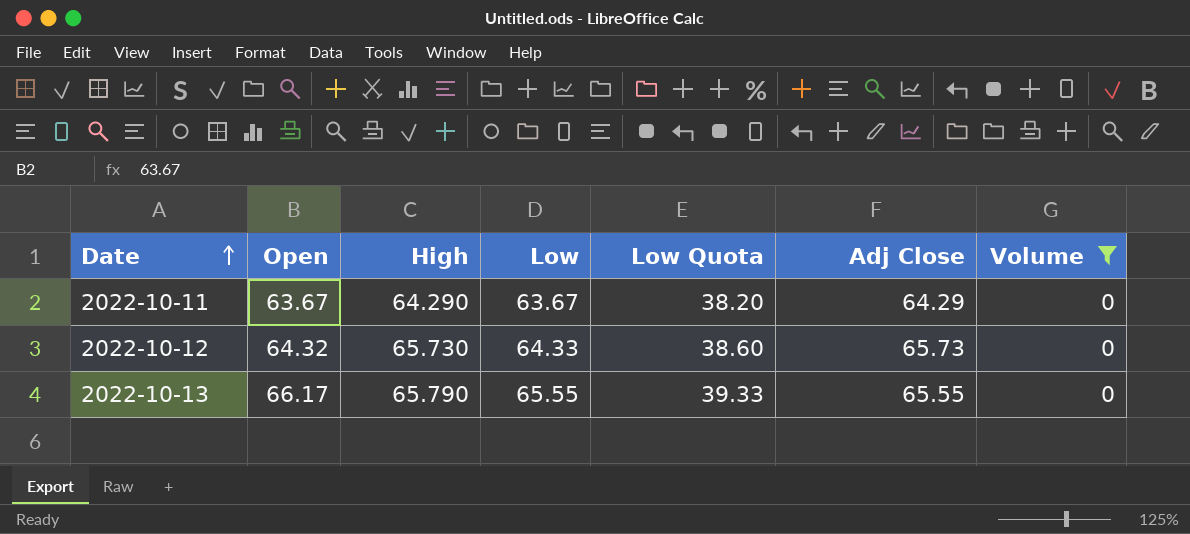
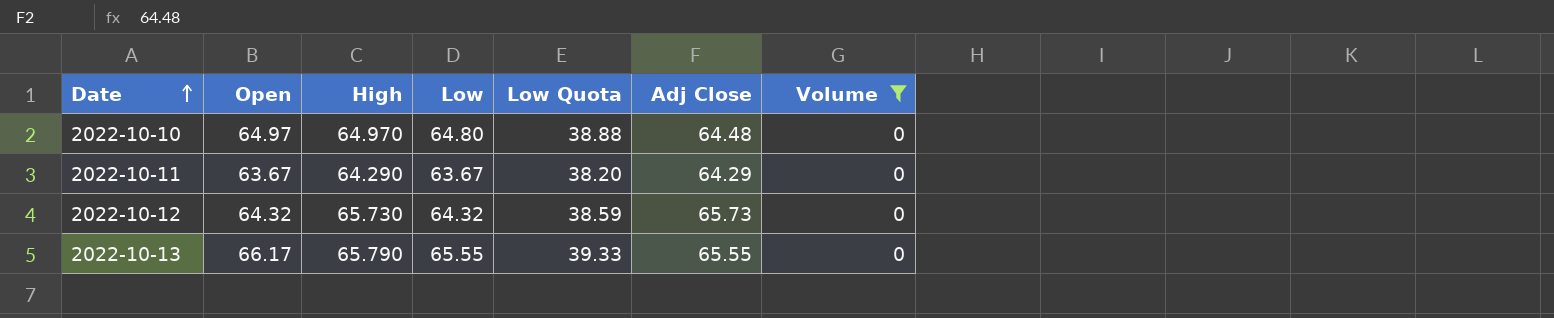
row 2022-10-10: none -> 64.97 | 64.970 | 64.80 | 38.88 | 64.48 | 0
2022-10-12 | Low: 64.33 -> 64.32
2022-10-12 | Low Quota: 38.60 -> 38.59

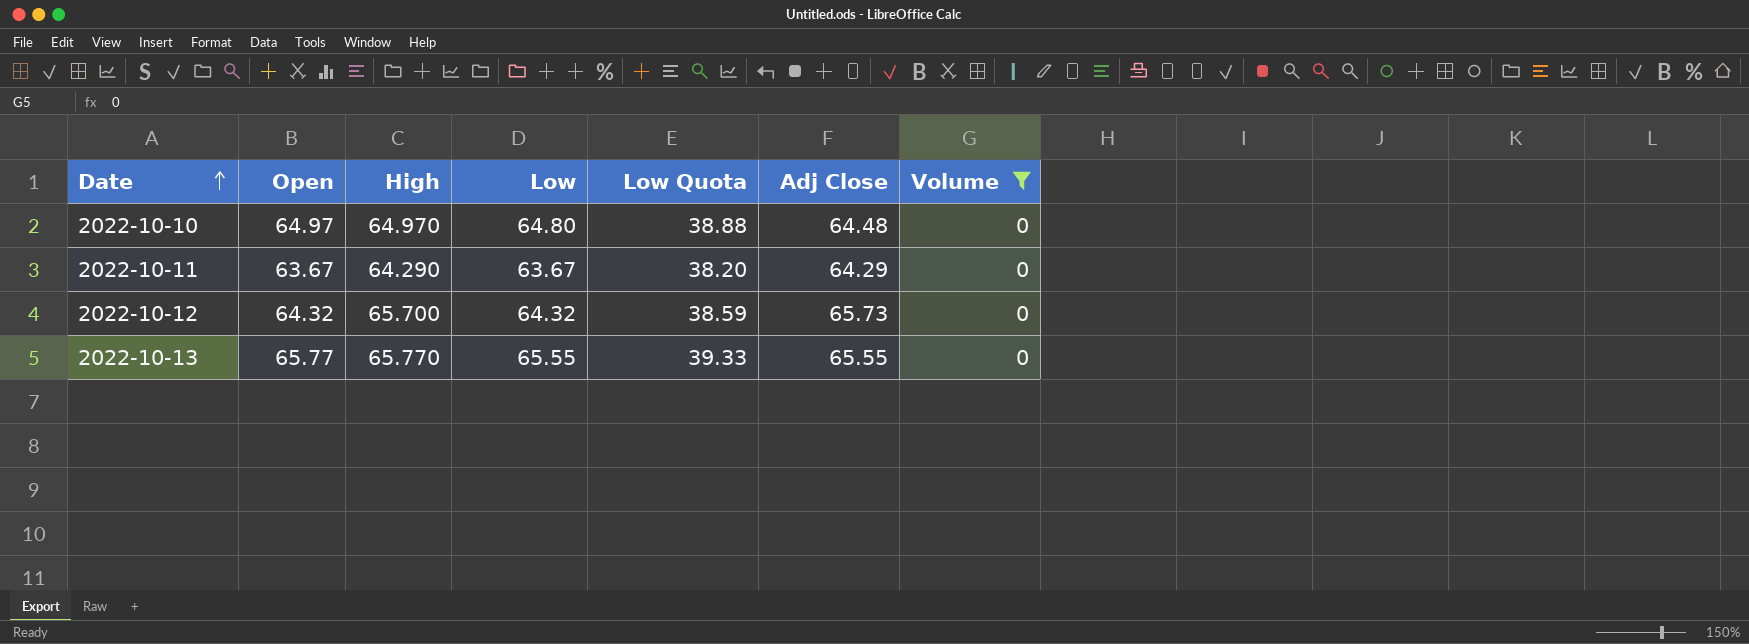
2022-10-12 | High: 65.730 -> 65.700
2022-10-13 | Open: 66.17 -> 65.77
2022-10-13 | High: 65.790 -> 65.770

